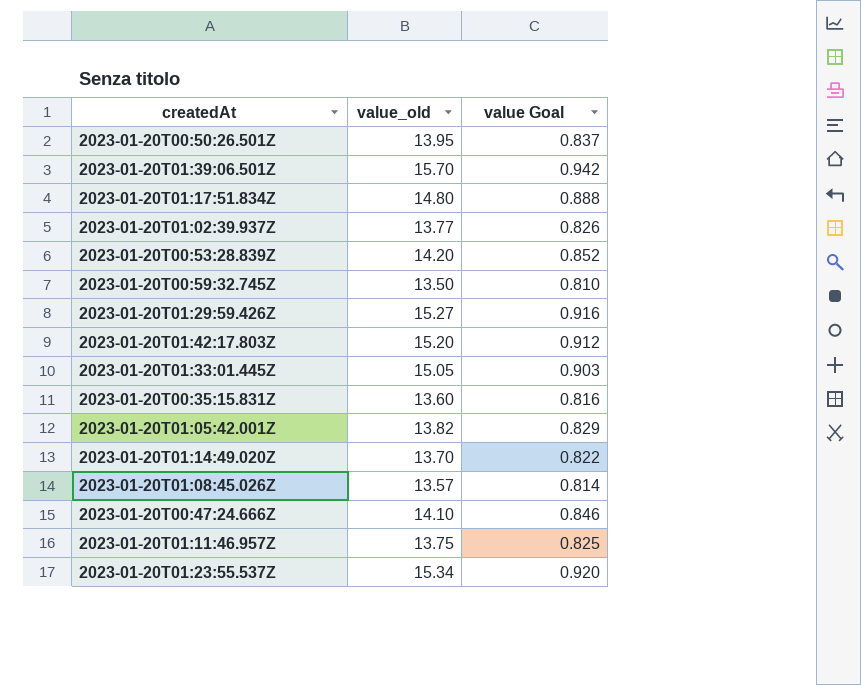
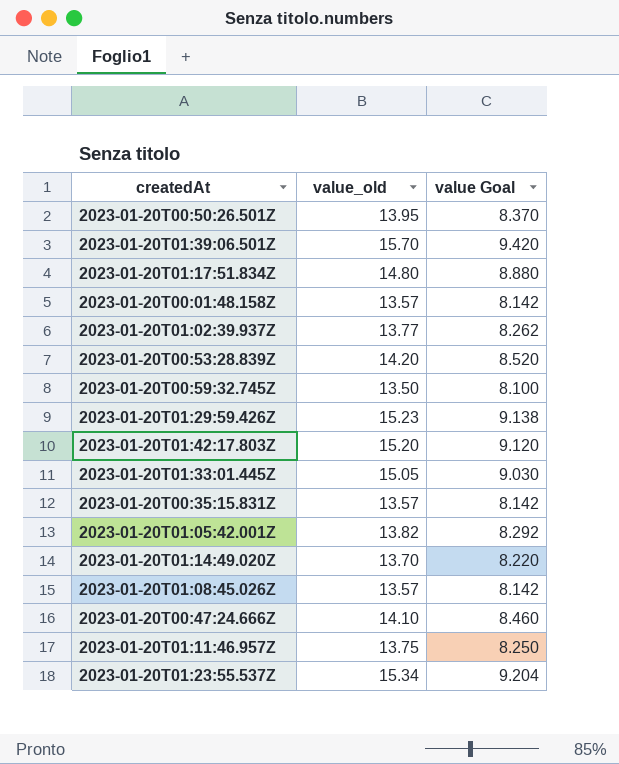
column value Goal | formula: [value_old] * 0.06 -> [value_old] * 0.6
row 2023-01-20T00:01:48.158Z: none -> 13.57 | 8.142
2023-01-20T01:29:59.426Z | value_old: 15.27 -> 15.23
2023-01-20T00:35:15.831Z | value_old: 13.60 -> 13.57

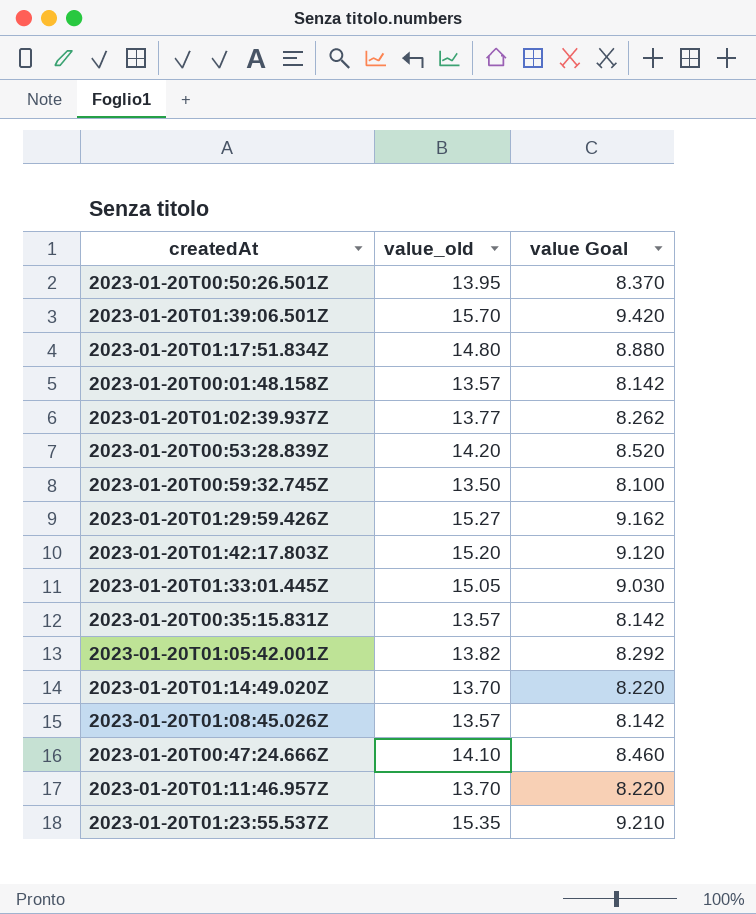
2023-01-20T01:29:59.426Z | value_old: 15.23 -> 15.27
2023-01-20T01:29:59.426Z | value Goal: 9.138 -> 9.162
2023-01-20T01:11:46.957Z | value_old: 13.75 -> 13.70
2023-01-20T01:11:46.957Z | value Goal: 8.250 -> 8.220
2023-01-20T01:23:55.537Z | value_old: 15.34 -> 15.35
2023-01-20T01:23:55.537Z | value Goal: 9.204 -> 9.210

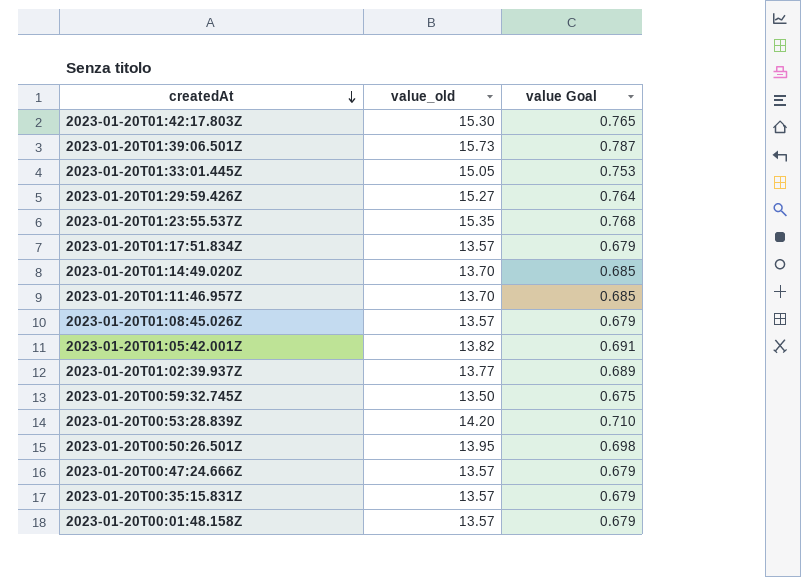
row order: none -> createdAt descending
column value Goal | formula: [value_old] * 0.6 -> [value_old] * 0.05
2023-01-20T01:42:17.803Z | value_old: 15.20 -> 15.30
2023-01-20T01:39:06.501Z | value_old: 15.70 -> 15.73
2023-01-20T01:17:51.834Z | value_old: 14.80 -> 13.57
2023-01-20T00:47:24.666Z | value_old: 14.10 -> 13.57

